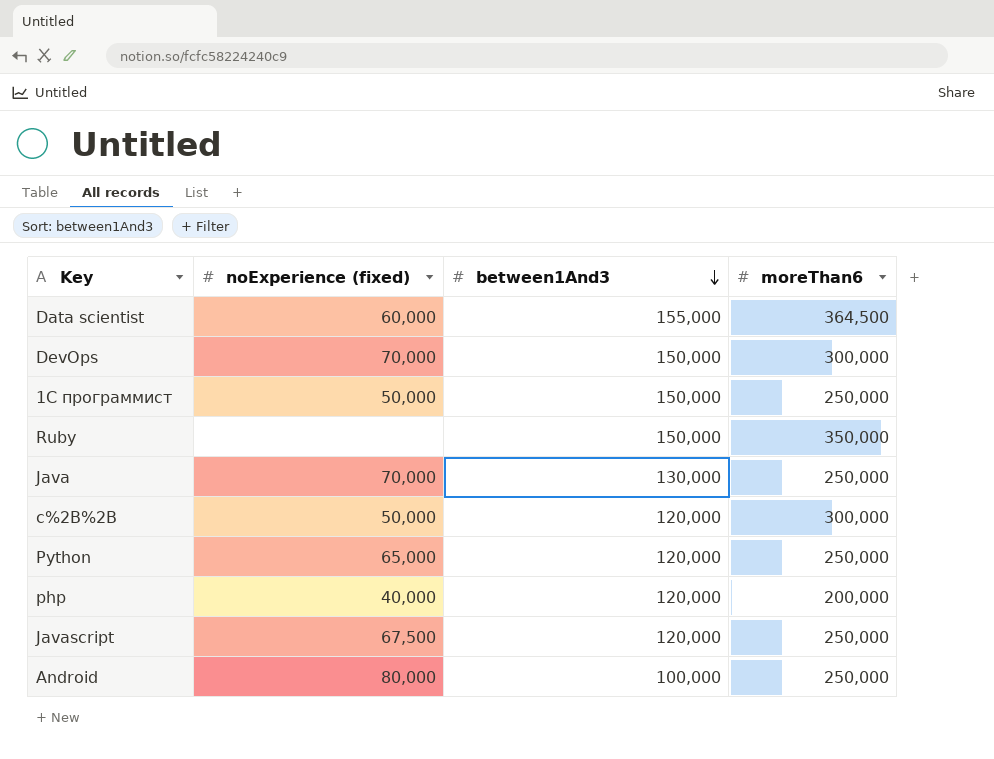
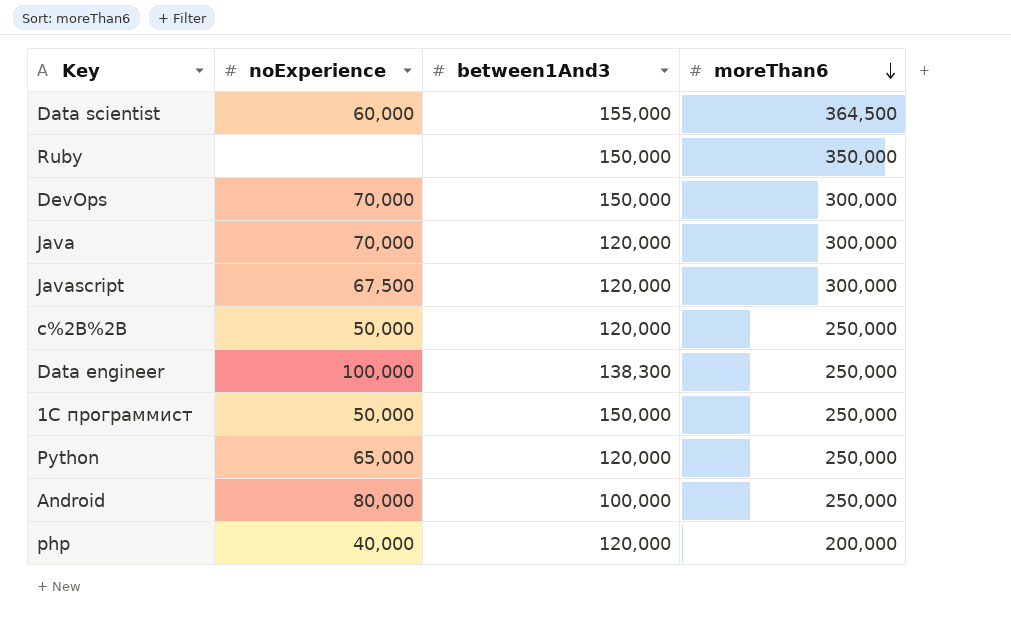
row order: between1And3 descending -> moreThan6 descending
column name: noExperience (fixed) -> noExperience
Java | between1And3: 130,000 -> 120,000
Java | moreThan6: 250,000 -> 300,000
Javascript | moreThan6: 250,000 -> 300,000
c%2B%2B | moreThan6: 300,000 -> 250,000
row Data engineer: none -> 100,000 | 138,300 | 250,000

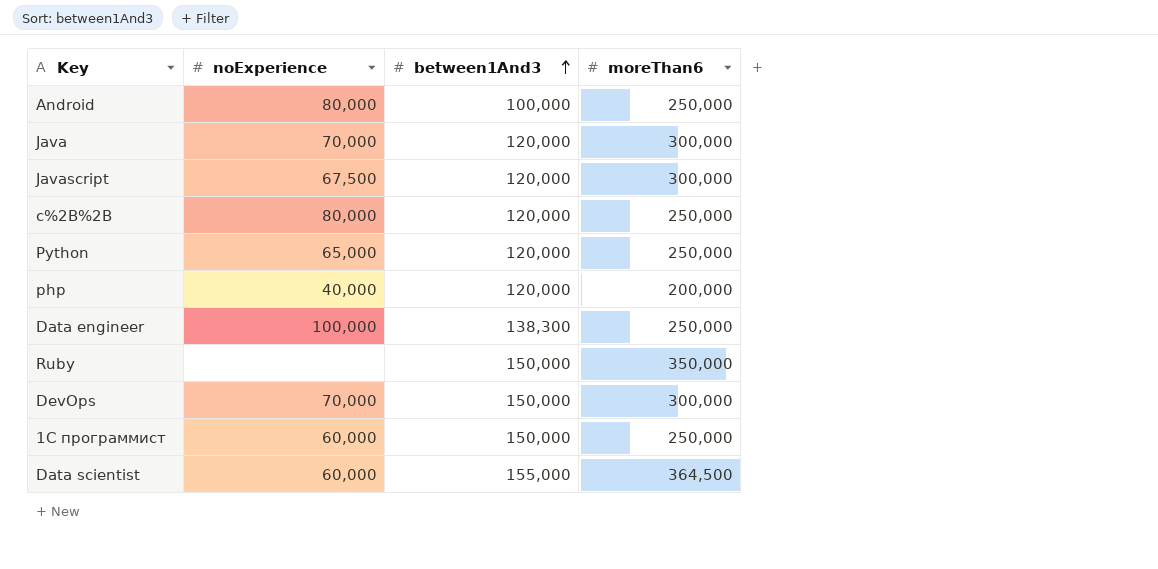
row order: moreThan6 descending -> between1And3 ascending
c%2B%2B | noExperience: 50,000 -> 80,000
1С программист | noExperience: 50,000 -> 60,000

